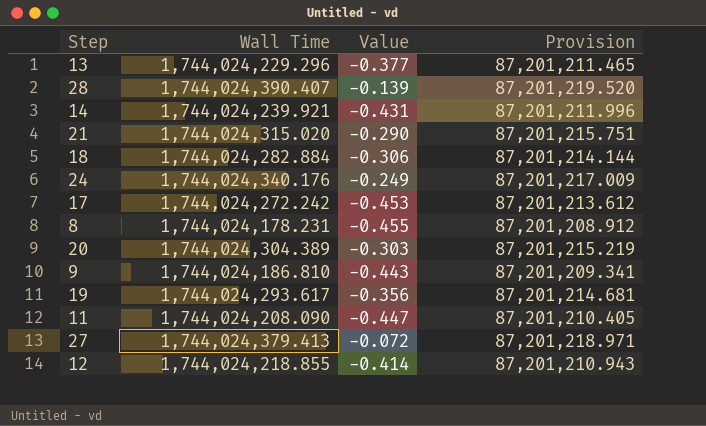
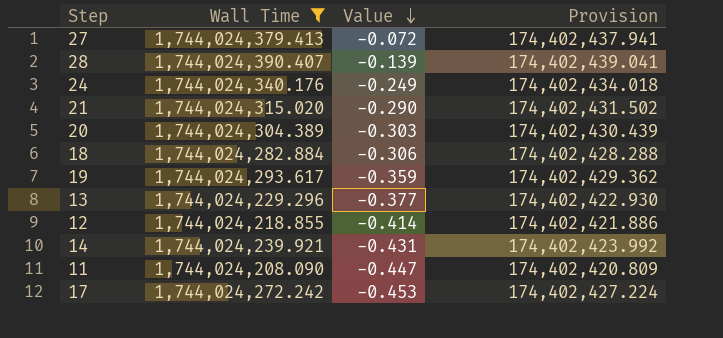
filter: none -> Wall Time >= 1,744,024,208.090
row order: none -> Value descending
column Provision | formula: [Wall Time] * 0.05 -> [Wall Time] * 0.1
19 | Value: -0.356 -> -0.359

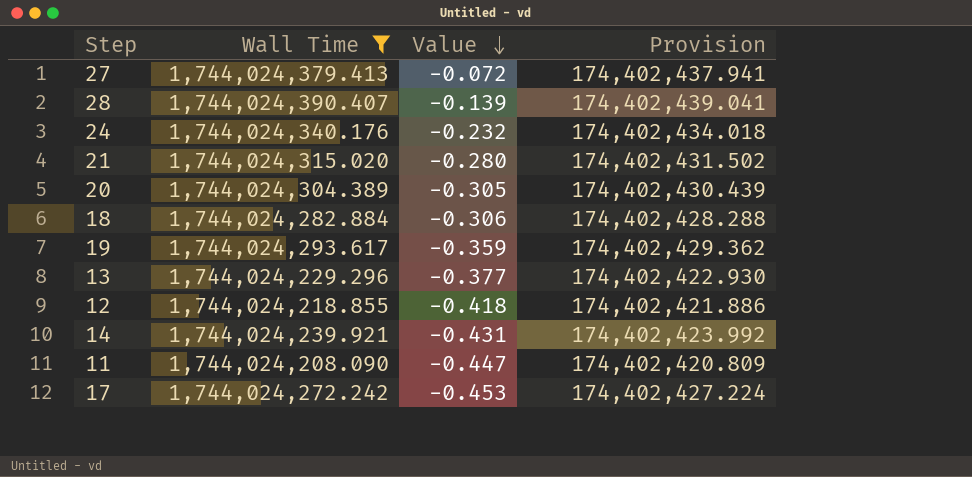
24 | Value: -0.249 -> -0.232
21 | Value: -0.290 -> -0.280
20 | Value: -0.303 -> -0.305
12 | Value: -0.414 -> -0.418

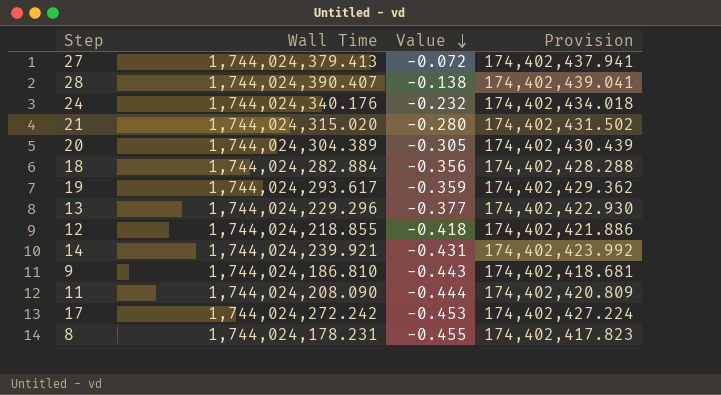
filter: Wall Time >= 1,744,024,208.090 -> none
28 | Value: -0.139 -> -0.138
18 | Value: -0.306 -> -0.356
11 | Value: -0.447 -> -0.444

